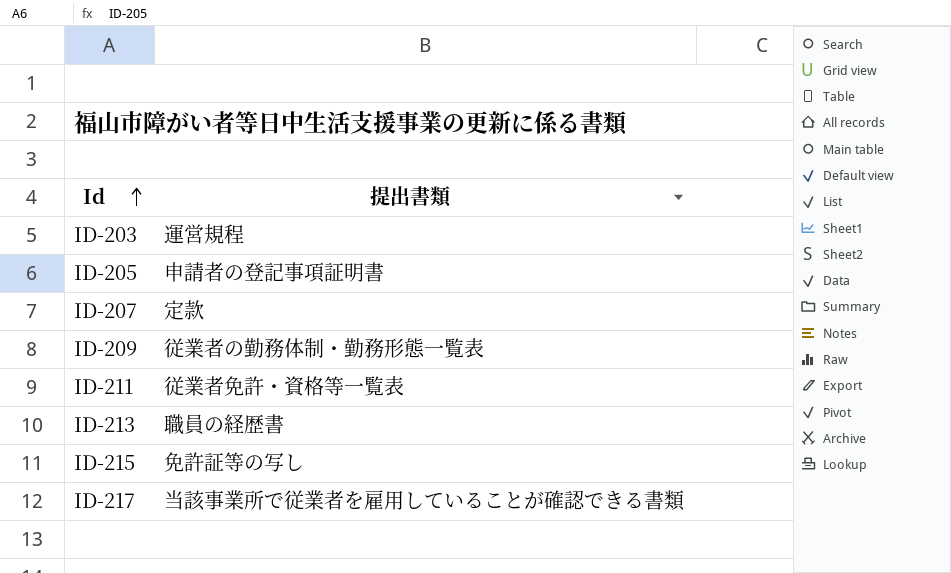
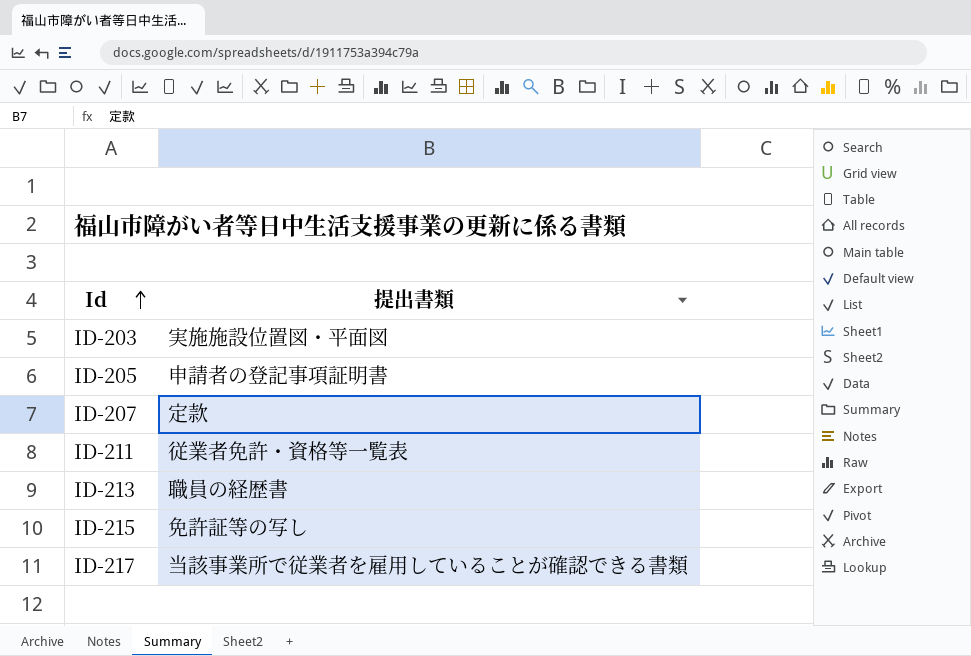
row ID-209: 従業者の勤務体制・勤務形態一覧表 -> none
ID-203 | 提出書類: 運営規程 -> 実施施設位置図・平面図

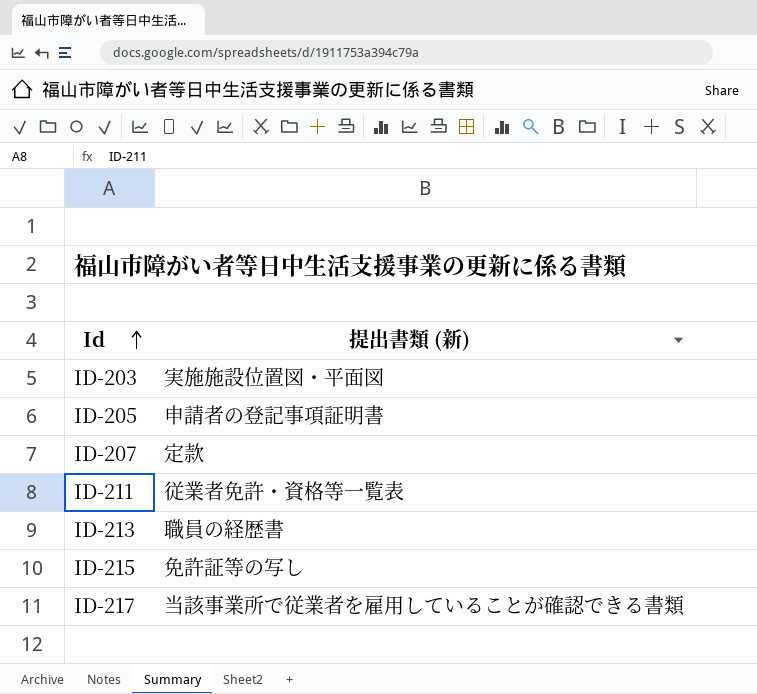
column name: 提出書類 -> 提出書類 (新)

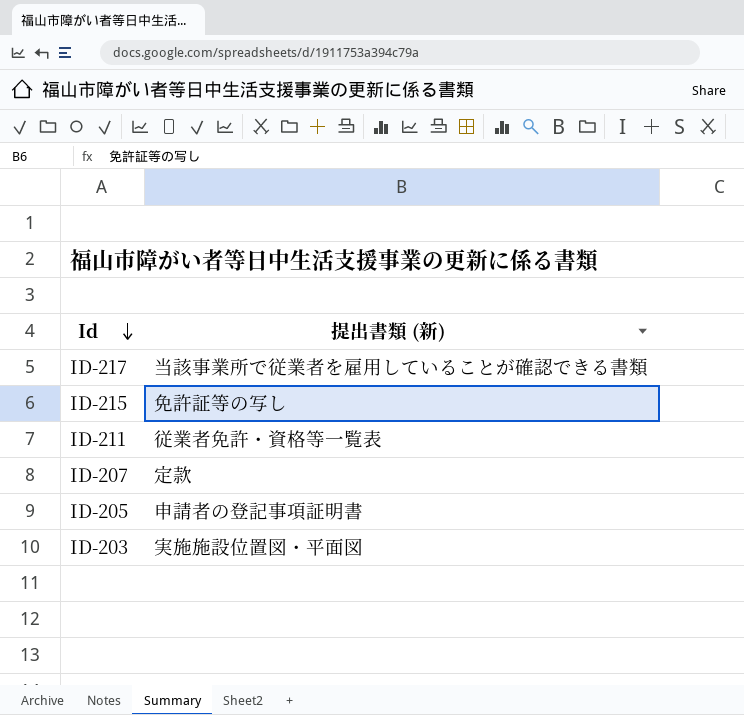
row order: Id ascending -> Id descending
row ID-213: 職員の経歴書 -> none

